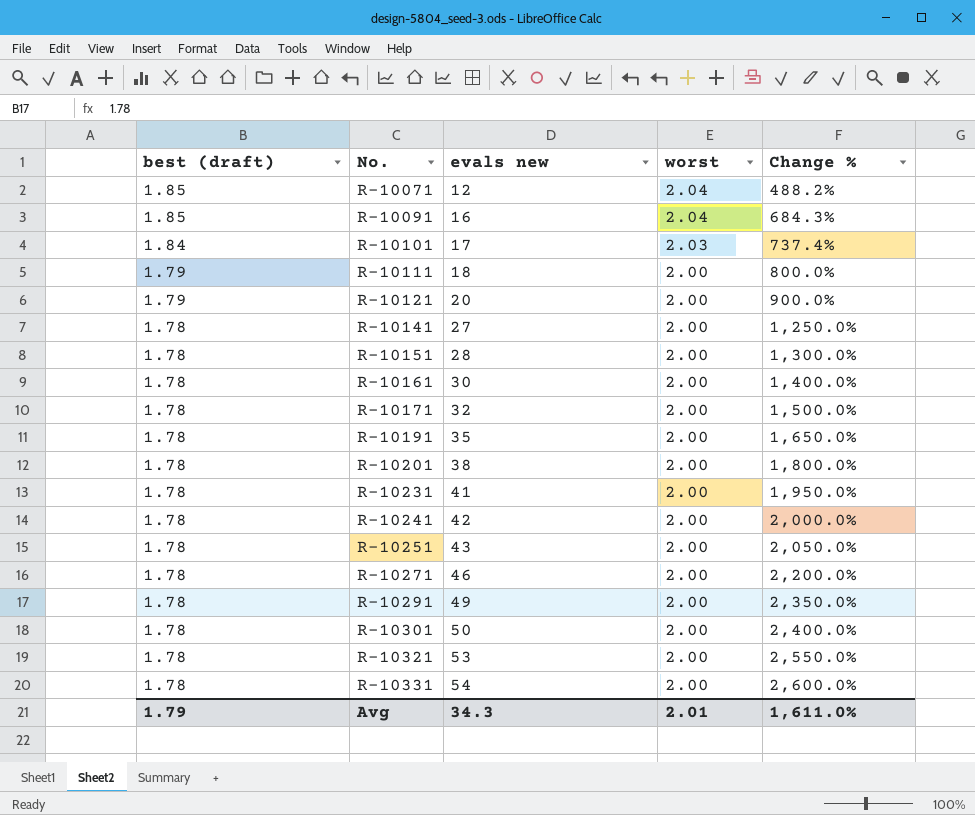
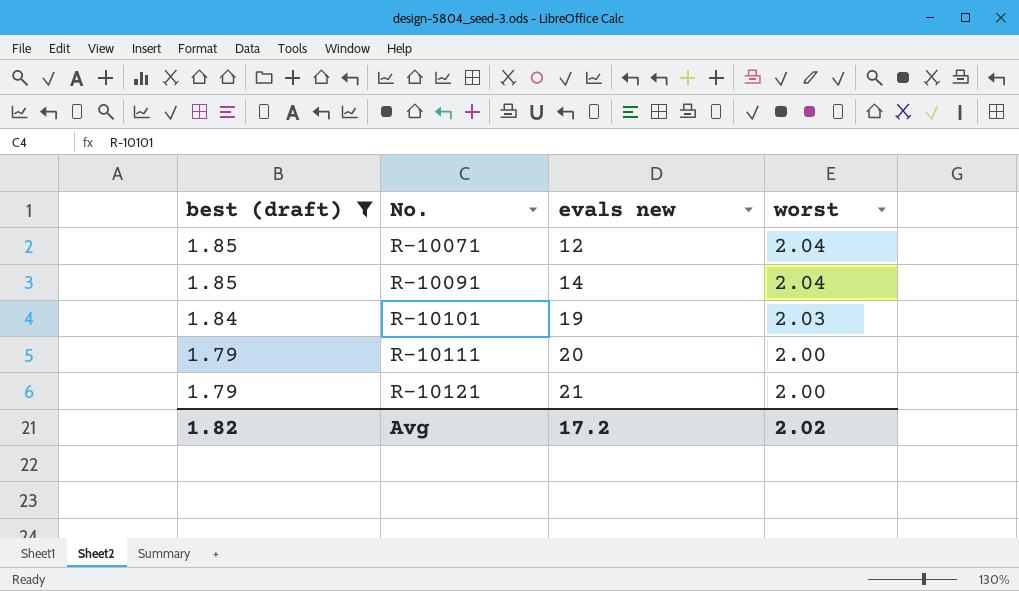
filter: none -> best (draft) != 1.78
column Change % | formula: ([evals new] - [worst]) / [worst] -> none
R-10091 | evals new: 16 -> 14
R-10101 | evals new: 17 -> 19
R-10111 | evals new: 18 -> 20
R-10121 | evals new: 20 -> 21
Avg | best (draft): 1.79 -> 1.82
Avg | evals new: 34.3 -> 17.2
Avg | worst: 2.01 -> 2.02

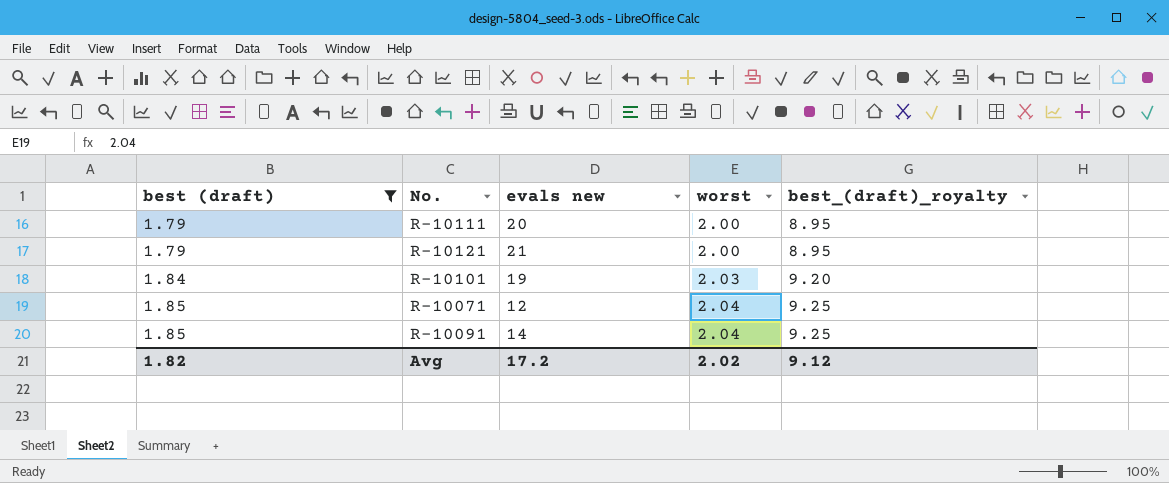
row order: best (draft) descending -> best (draft) ascending
column best_(draft)_royalty | formula: none -> [best (draft)] * 5

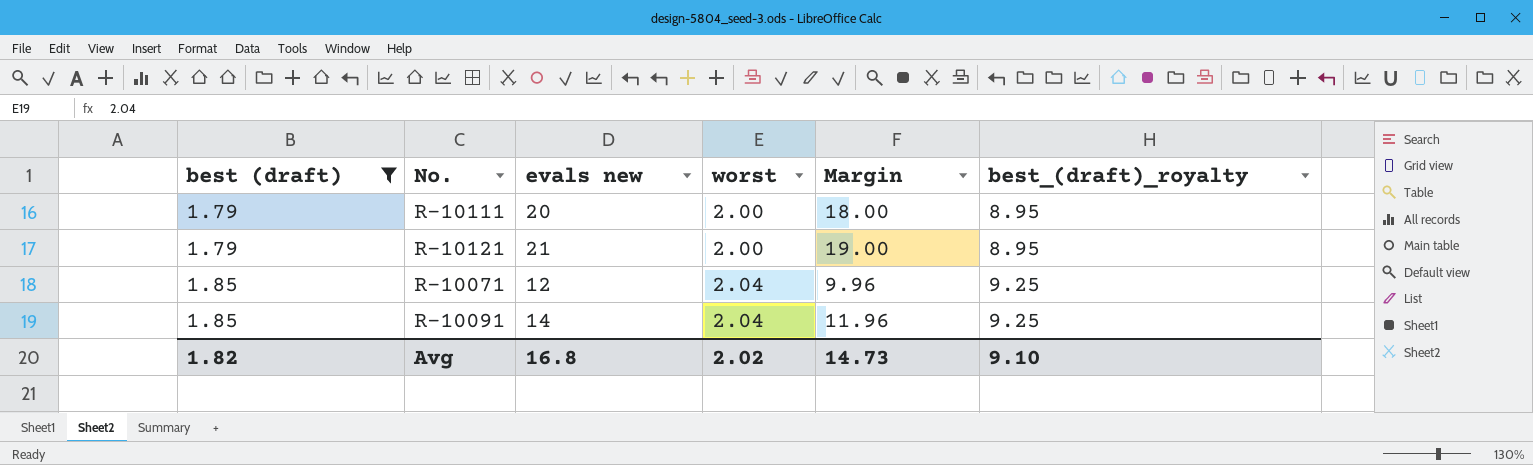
column Margin | formula: none -> [evals new] - [worst]
row R-10101: 1.84 | 19 | 2.03 | 9.20 -> none
Avg | evals new: 17.2 -> 16.8
Avg | best_(draft)_royalty: 9.12 -> 9.10

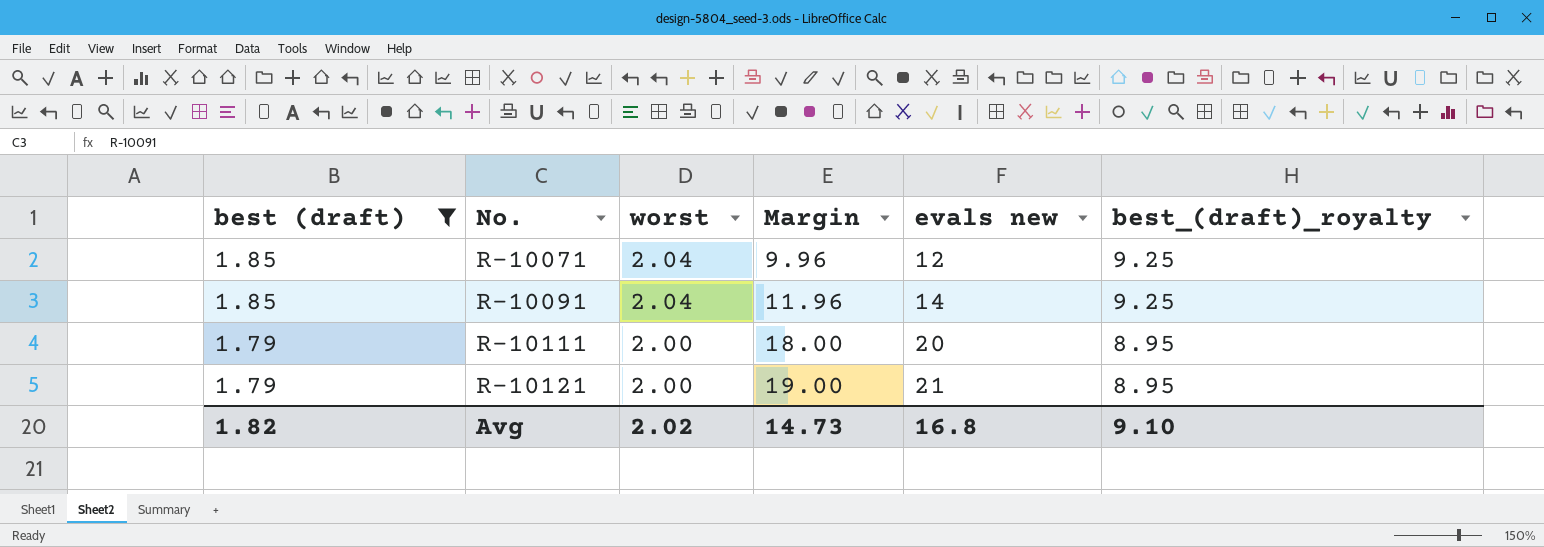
row order: best (draft) ascending -> best (draft) descending
column evals new | position: 3 -> 5

